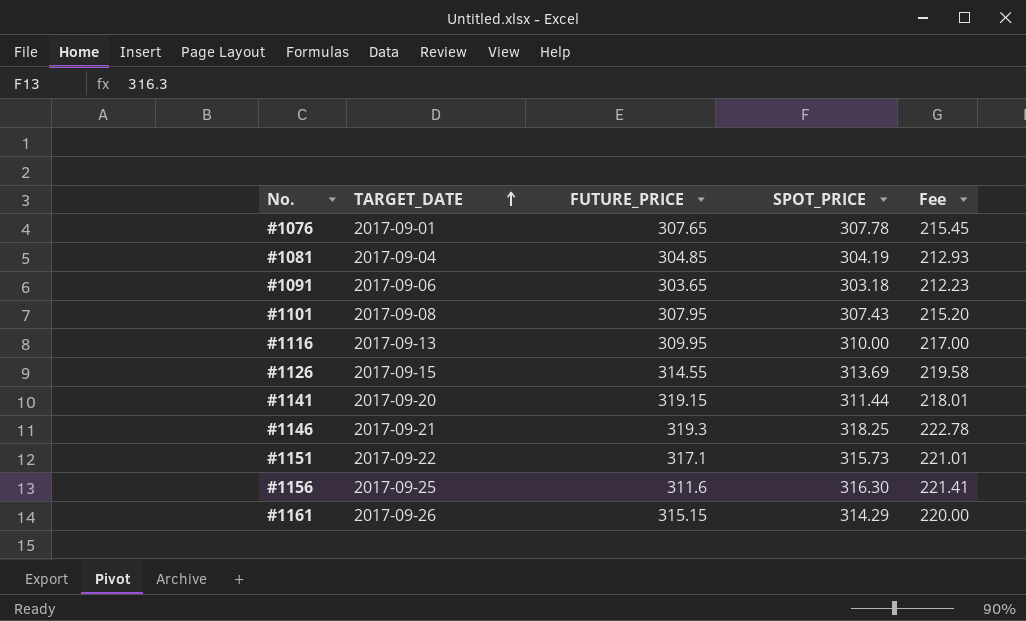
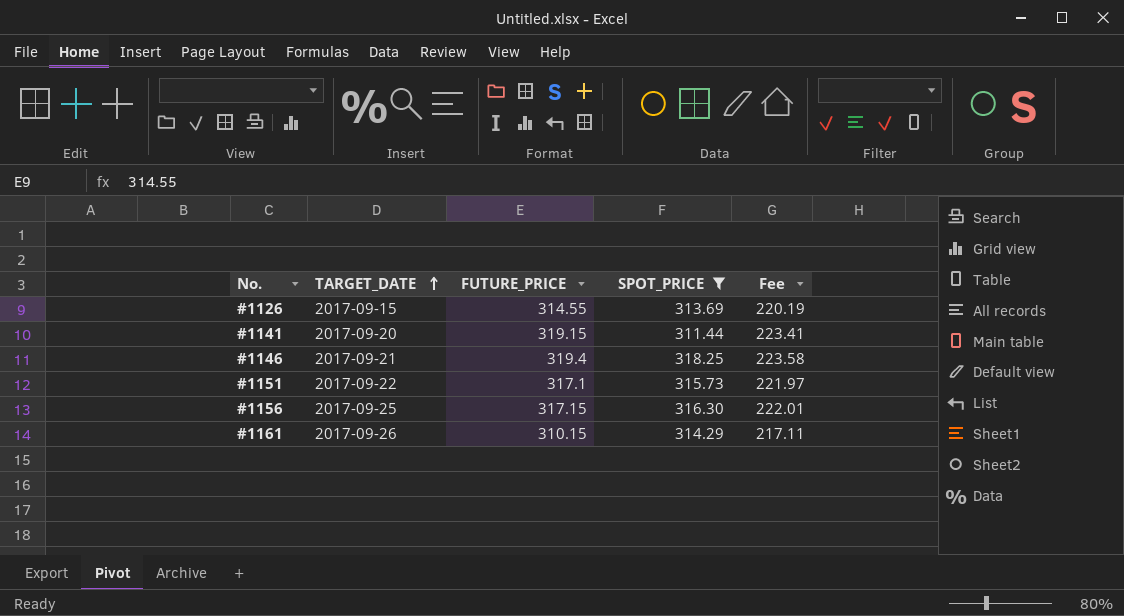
filter: none -> SPOT_PRICE >= 311.44
column Fee | formula: [SPOT_PRICE] * 0.7 -> [FUTURE_PRICE] * 0.7
#1146 | FUTURE_PRICE: 319.3 -> 319.4
#1156 | FUTURE_PRICE: 311.6 -> 317.15
#1161 | FUTURE_PRICE: 315.15 -> 310.15

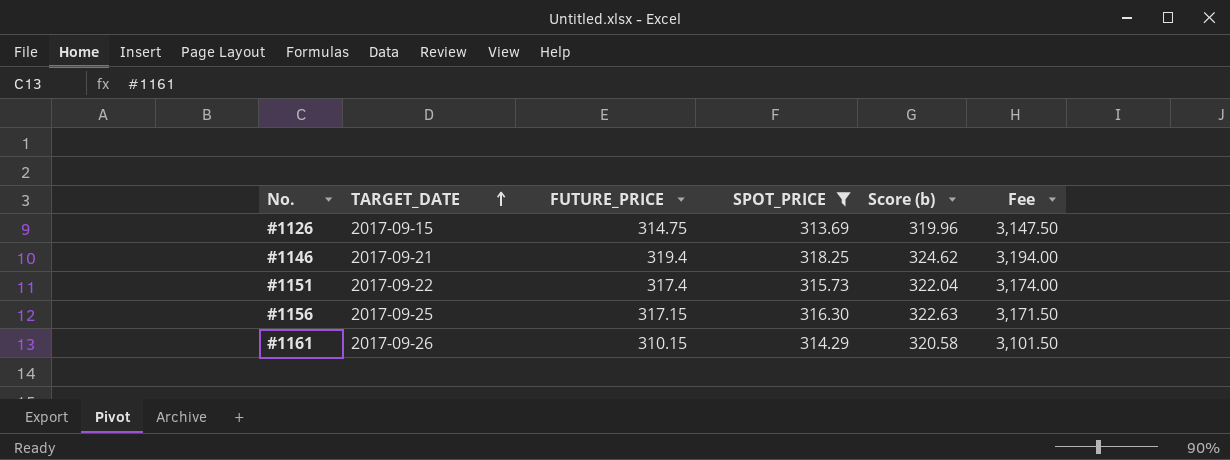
column Score (b) | formula: none -> [SPOT_PRICE] * 1.02
column Fee | formula: [FUTURE_PRICE] * 0.7 -> [FUTURE_PRICE] * 10
row #1141: 2017-09-20 | 319.15 | 311.44 | 223.41 -> none
#1126 | FUTURE_PRICE: 314.55 -> 314.75
#1151 | FUTURE_PRICE: 317.1 -> 317.4

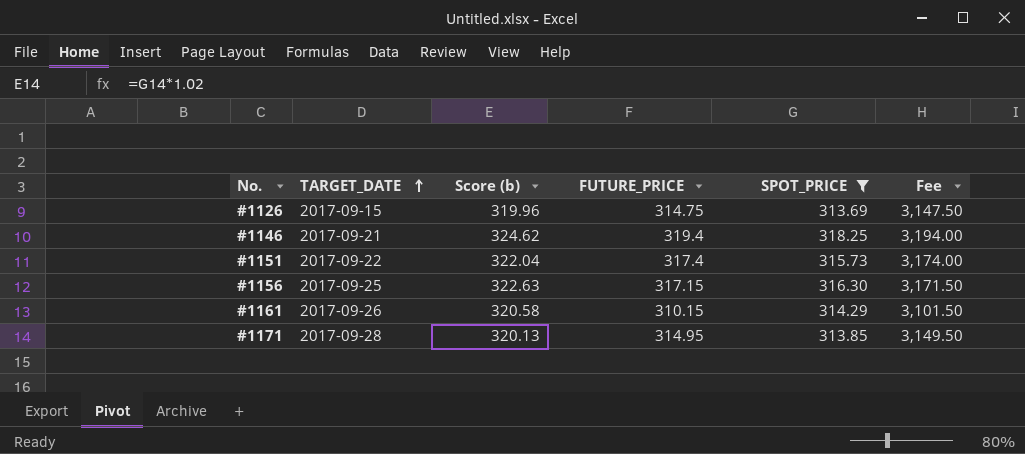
column Score (b) | position: 5 -> 3
row #1171: none -> 2017-09-28 | 320.13 | 314.95 | 313.85 | 3,149.50

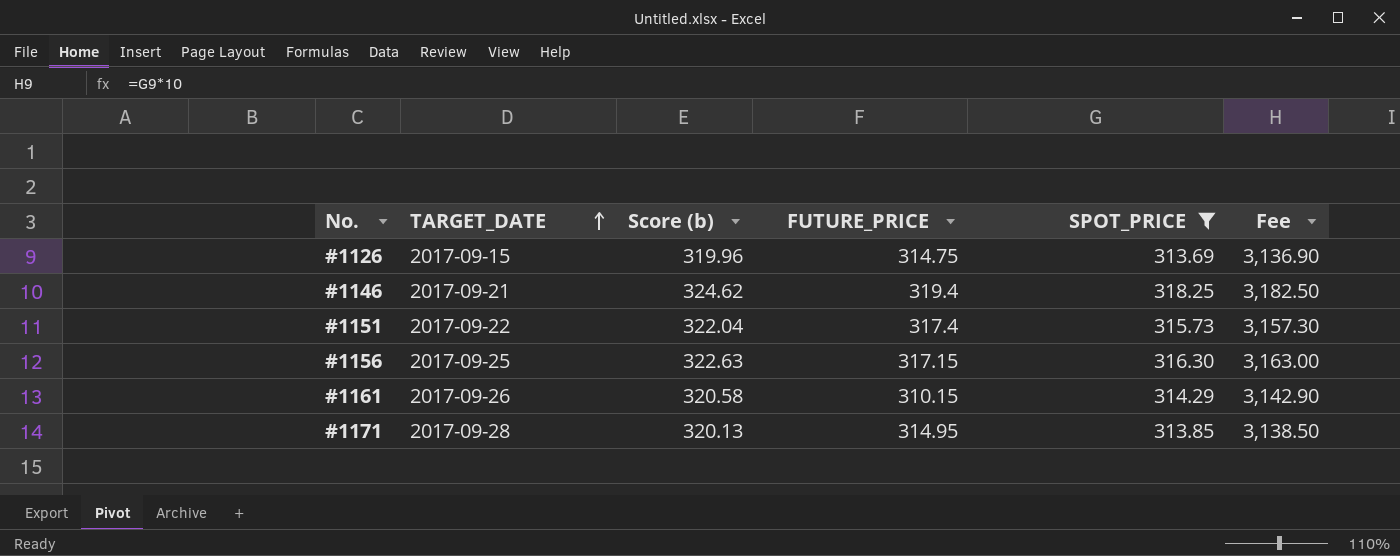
column Fee | formula: [FUTURE_PRICE] * 10 -> [SPOT_PRICE] * 10

